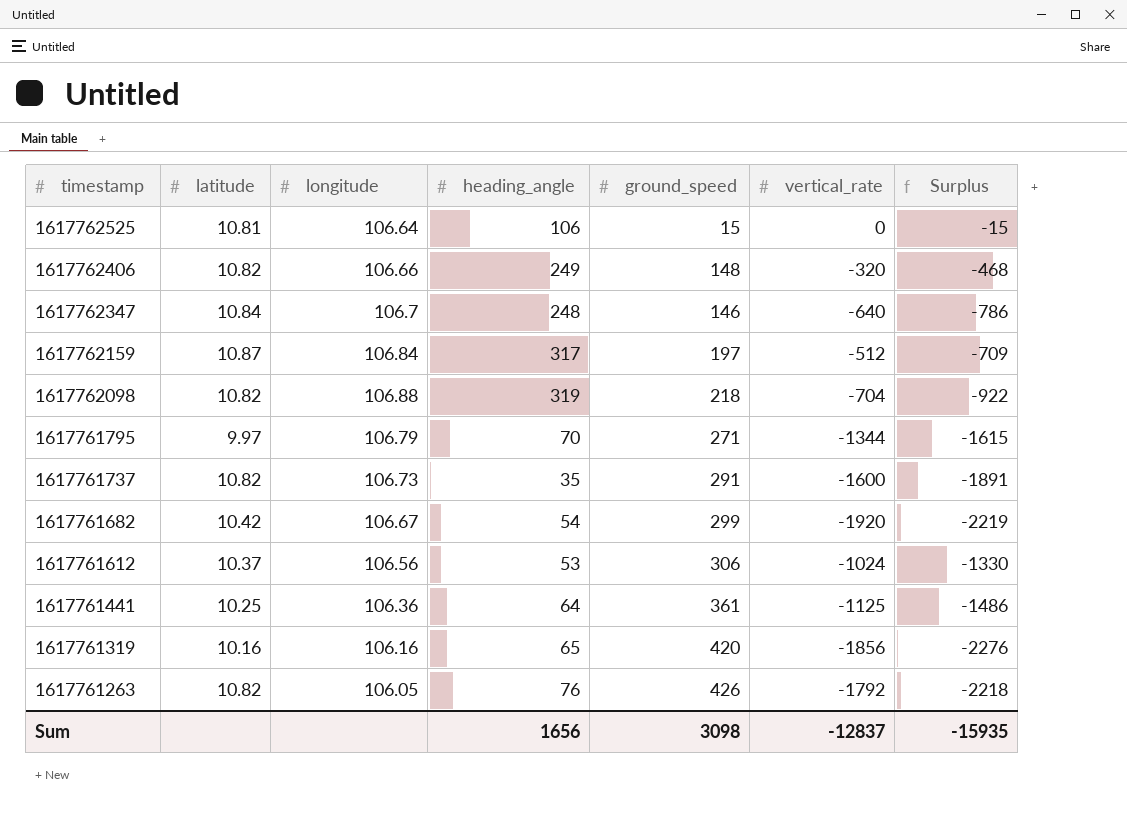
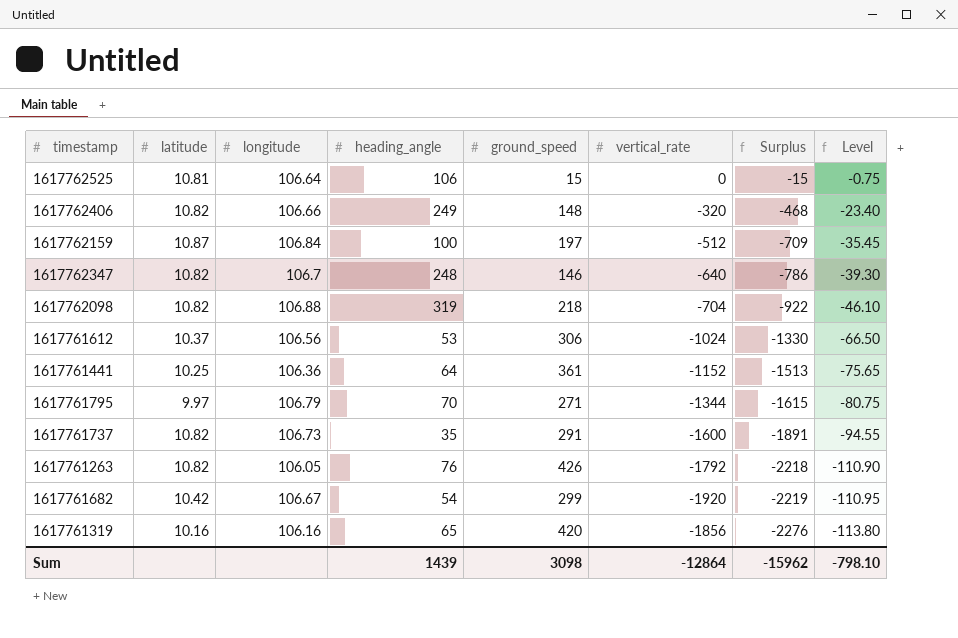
row order: timestamp descending -> Surplus descending
column Level | formula: none -> [Surplus] * 0.05
1617762159 | heading_angle: 317 -> 100
1617762347 | latitude: 10.84 -> 10.82
1617761441 | vertical_rate: -1125 -> -1152
1617761441 | Surplus: -1486 -> -1513
Sum | heading_angle: 1656 -> 1439
Sum | vertical_rate: -12837 -> -12864
Sum | Surplus: -15935 -> -15962

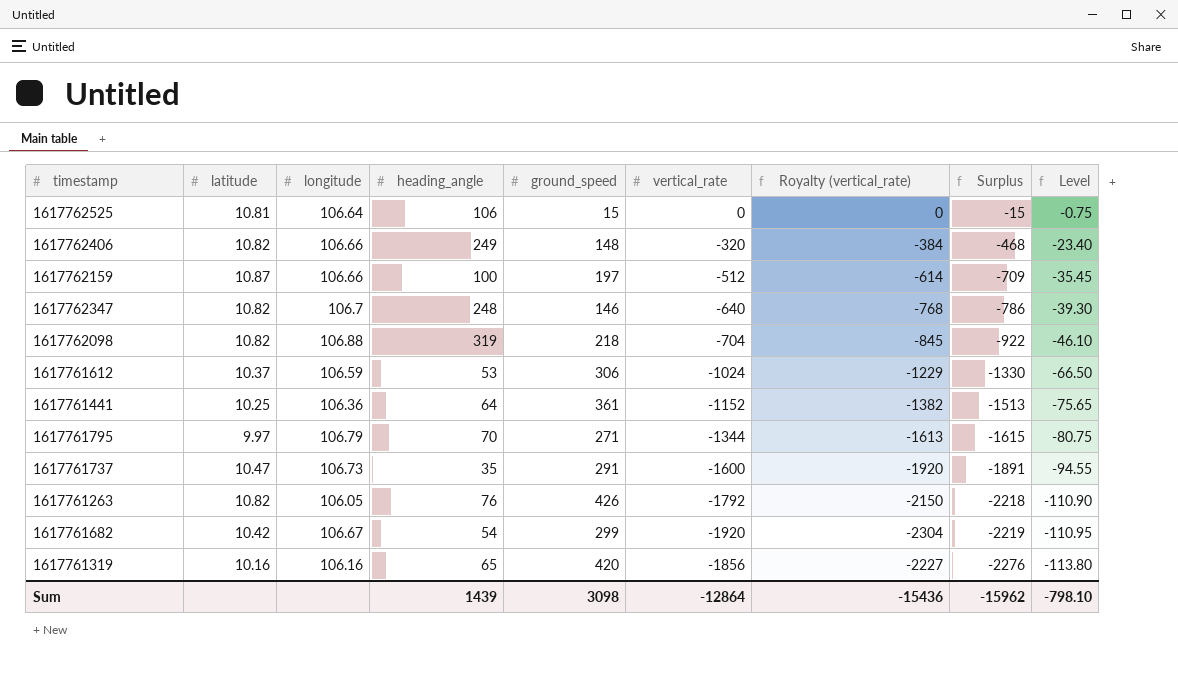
column Royalty (vertical_rate) | formula: none -> [vertical_rate] * 1.2
1617762159 | longitude: 106.84 -> 106.66
1617761612 | longitude: 106.56 -> 106.59
1617761737 | latitude: 10.82 -> 10.47

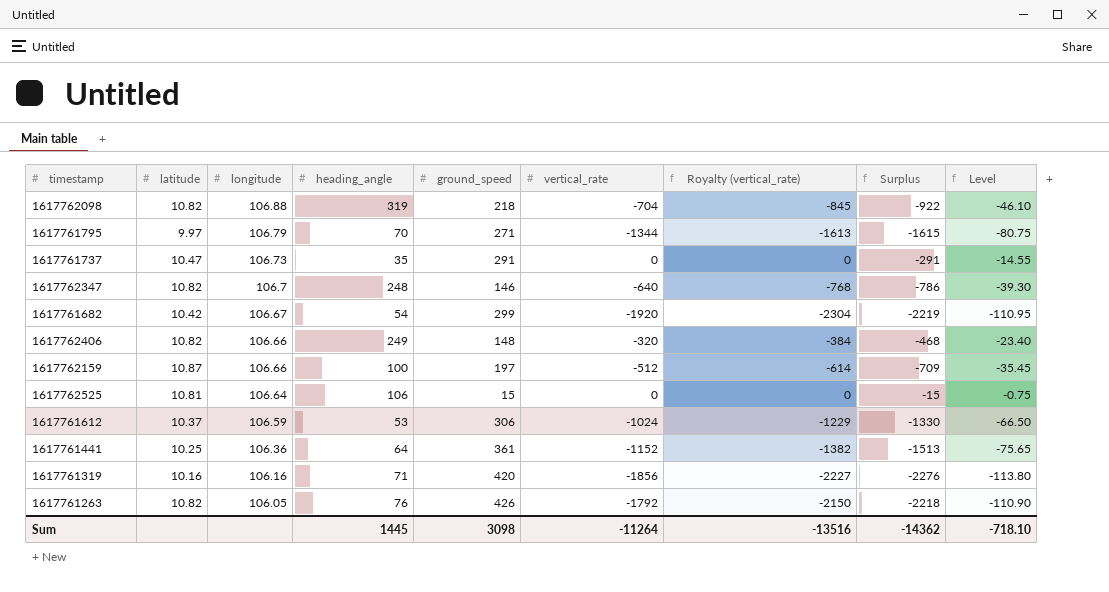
row order: Surplus descending -> longitude descending
1617761737 | vertical_rate: -1600 -> 0
1617761737 | Royalty (vertical_rate): -1920 -> 0
1617761737 | Surplus: -1891 -> -291
1617761737 | Level: -94.55 -> -14.55
1617761319 | heading_angle: 65 -> 71
Sum | heading_angle: 1439 -> 1445
Sum | vertical_rate: -12864 -> -11264
Sum | Royalty (vertical_rate): -15436 -> -13516
Sum | Surplus: -15962 -> -14362
Sum | Level: -798.10 -> -718.10

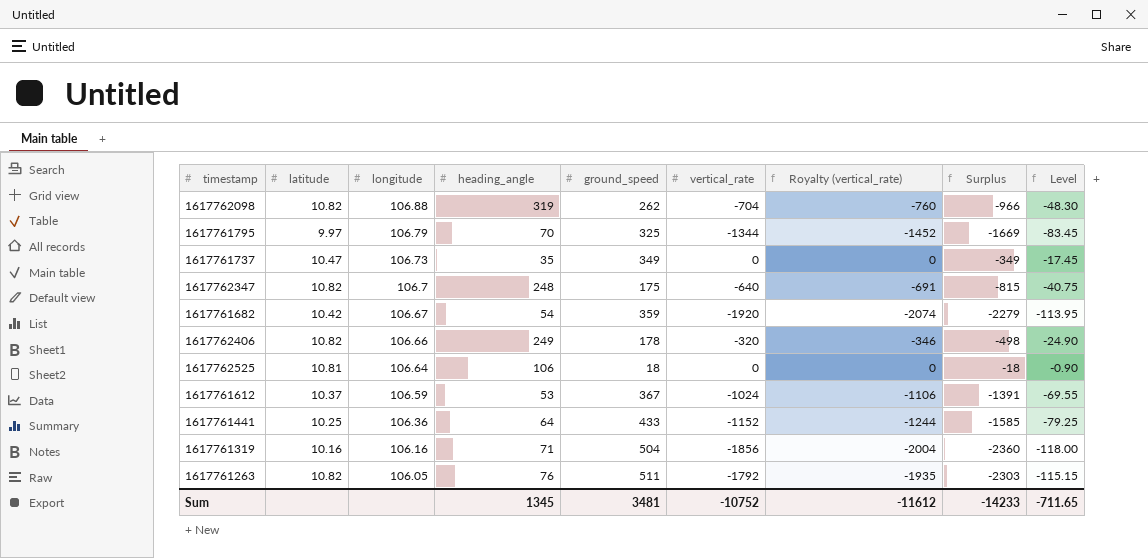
column Royalty (vertical_rate) | formula: [vertical_rate] * 1.2 -> [vertical_rate] * 1.08
row 1617762159: 10.87 | 106.66 | 100 | 197 | -512 | -614 | -709 | -35.45 -> none
1617762098 | ground_speed: 218 -> 262
1617762098 | Surplus: -922 -> -966
1617762098 | Level: -46.10 -> -48.30
1617761795 | ground_speed: 271 -> 325
1617761795 | Surplus: -1615 -> -1669
1617761795 | Level: -80.75 -> -83.45
1617761737 | ground_speed: 291 -> 349
1617761737 | Surplus: -291 -> -349
1617761737 | Level: -14.55 -> -17.45
1617762347 | ground_speed: 146 -> 175
1617762347 | Surplus: -786 -> -815
1617762347 | Level: -39.30 -> -40.75
1617761682 | ground_speed: 299 -> 359
1617761682 | Surplus: -2219 -> -2279
1617761682 | Level: -110.95 -> -113.95
1617762406 | ground_speed: 148 -> 178
1617762406 | Surplus: -468 -> -498
1617762406 | Level: -23.40 -> -24.90
1617762525 | ground_speed: 15 -> 18
1617762525 | Surplus: -15 -> -18
1617762525 | Level: -0.75 -> -0.90
1617761612 | ground_speed: 306 -> 367
1617761612 | Surplus: -1330 -> -1391
1617761612 | Level: -66.50 -> -69.55
1617761441 | ground_speed: 361 -> 433
1617761441 | Surplus: -1513 -> -1585
1617761441 | Level: -75.65 -> -79.25
1617761319 | ground_speed: 420 -> 504
1617761319 | Surplus: -2276 -> -2360
1617761319 | Level: -113.80 -> -118.00
1617761263 | ground_speed: 426 -> 511
1617761263 | Surplus: -2218 -> -2303
1617761263 | Level: -110.90 -> -115.15
Sum | heading_angle: 1445 -> 1345
Sum | ground_speed: 3098 -> 3481
Sum | vertical_rate: -11264 -> -10752
Sum | Royalty (vertical_rate): -13516 -> -11612
Sum | Surplus: -14362 -> -14233
Sum | Level: -718.10 -> -711.65

